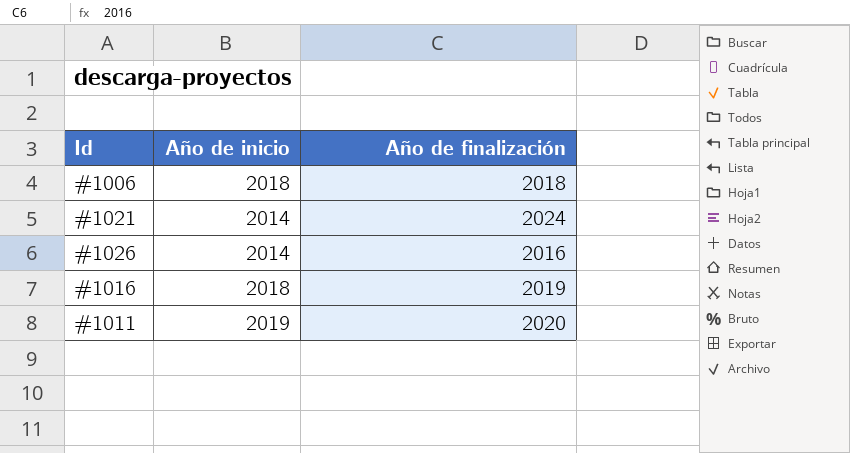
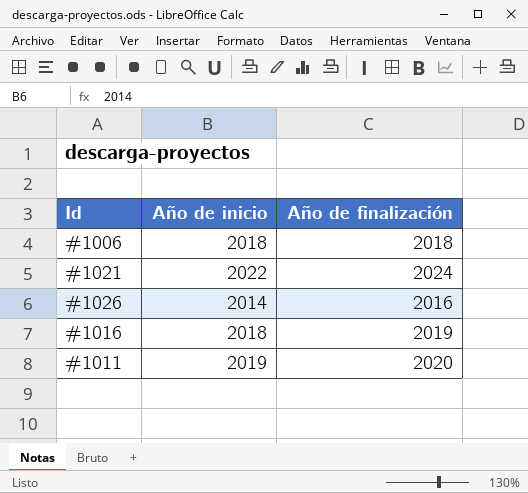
#1021 | Año de inicio: 2014 -> 2022

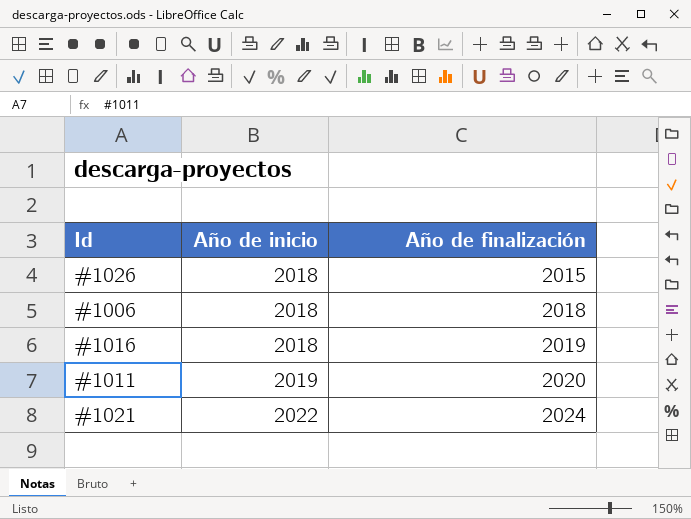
row order: none -> Año de inicio ascending
#1026 | Año de inicio: 2014 -> 2018
#1026 | Año de finalización: 2016 -> 2015

